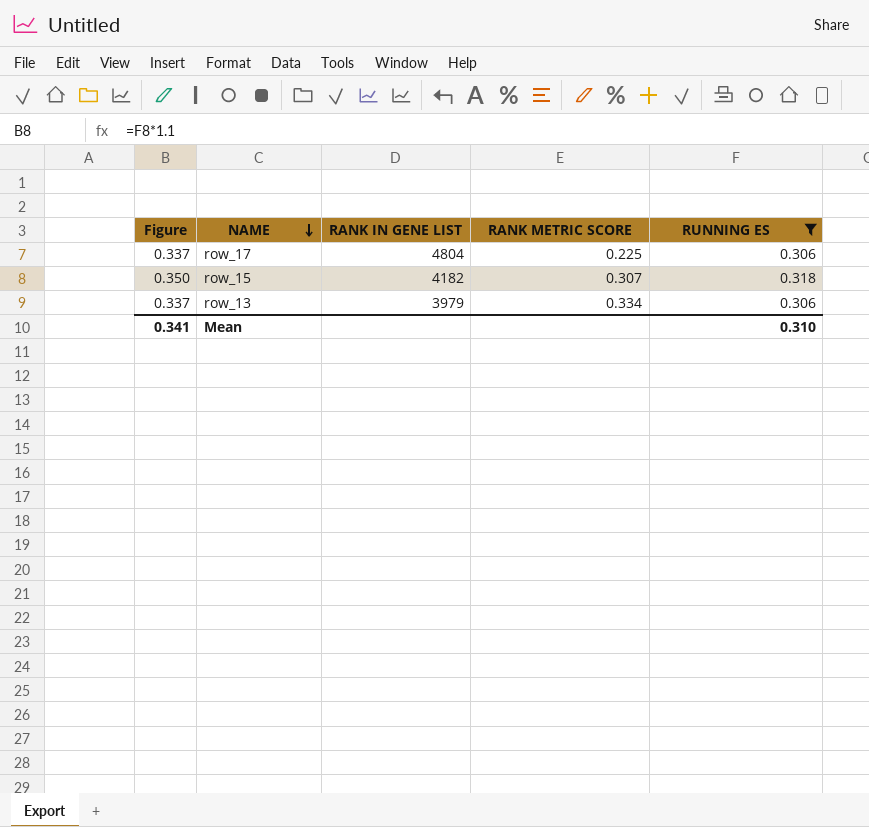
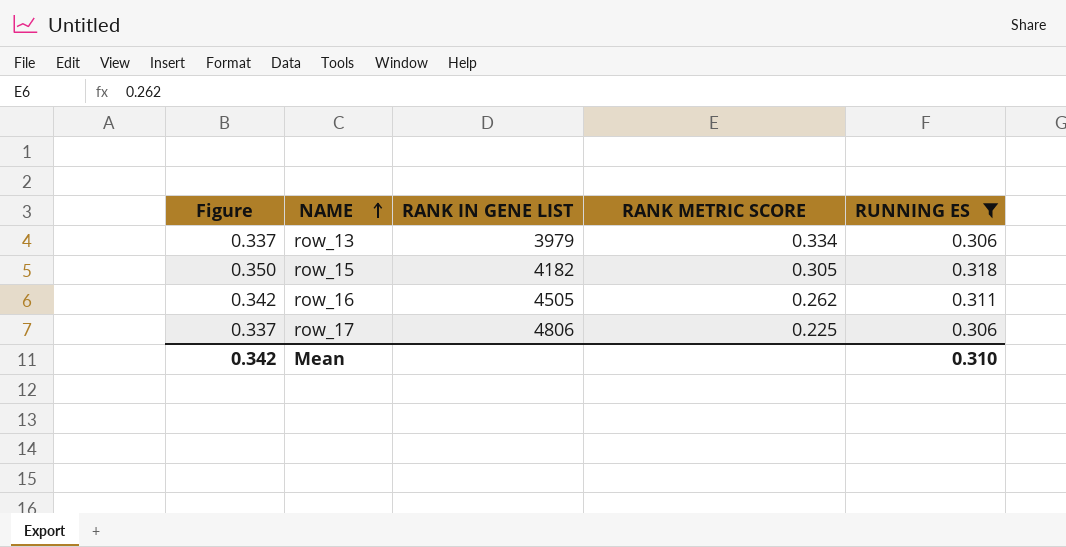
row order: NAME descending -> NAME ascending
row_15 | RANK METRIC SCORE: 0.307 -> 0.305
row row_16: none -> 0.342 | 4505 | 0.262 | 0.311
row_17 | RANK IN GENE LIST: 4804 -> 4806
Mean | Figure: 0.341 -> 0.342

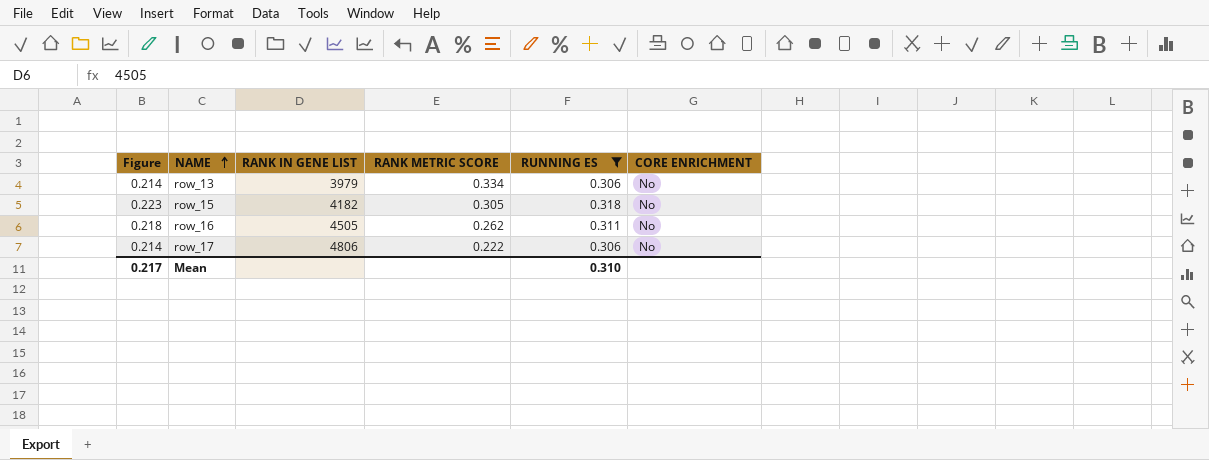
column Figure | formula: [RUNNING ES] * 1.1 -> [RUNNING ES] * 0.7
column CORE ENRICHMENT | position: none -> 6
row_17 | RANK METRIC SCORE: 0.225 -> 0.222
Mean | Figure: 0.342 -> 0.217

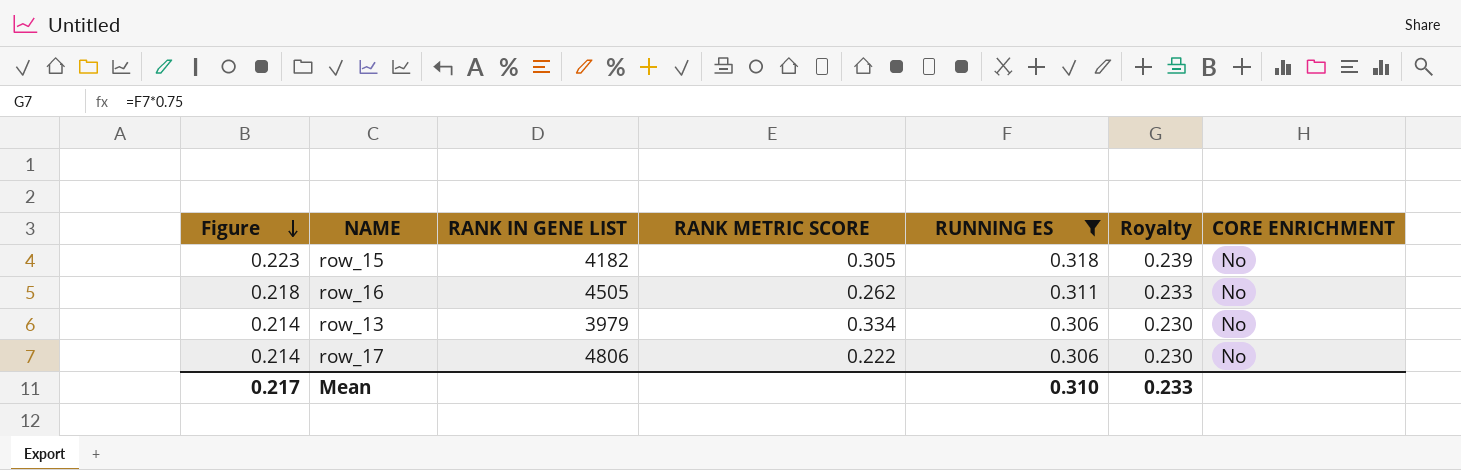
row order: NAME ascending -> Figure descending
column Royalty | formula: none -> [RUNNING ES] * 0.75

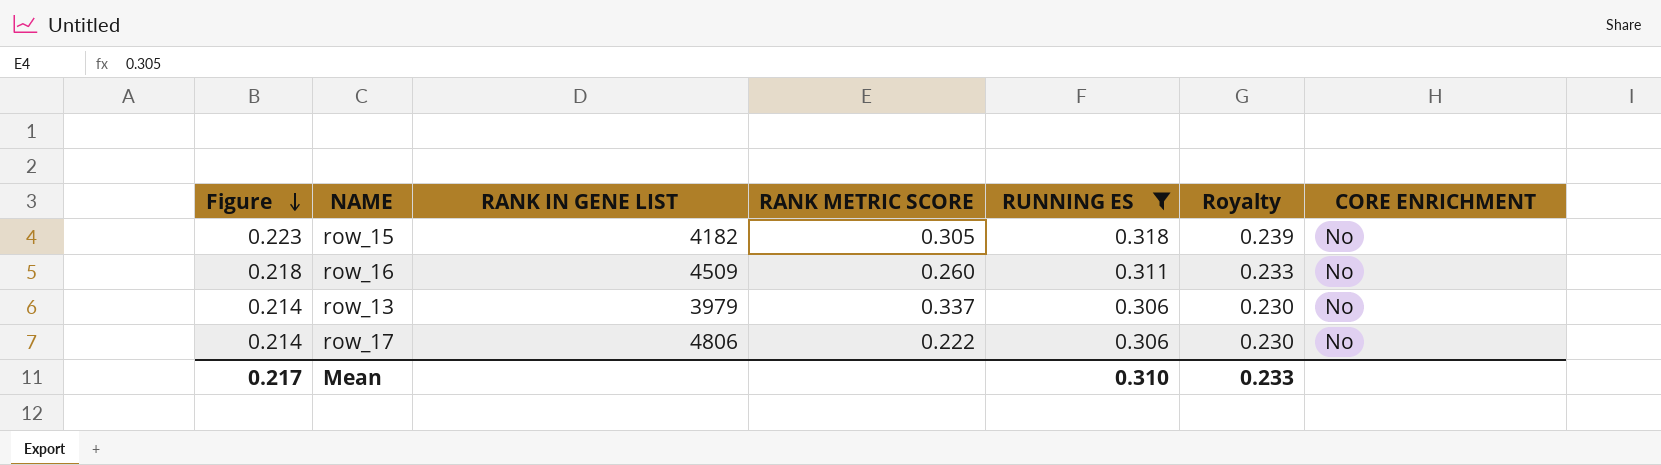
row_16 | RANK IN GENE LIST: 4505 -> 4509
row_16 | RANK METRIC SCORE: 0.262 -> 0.260
row_13 | RANK METRIC SCORE: 0.334 -> 0.337

